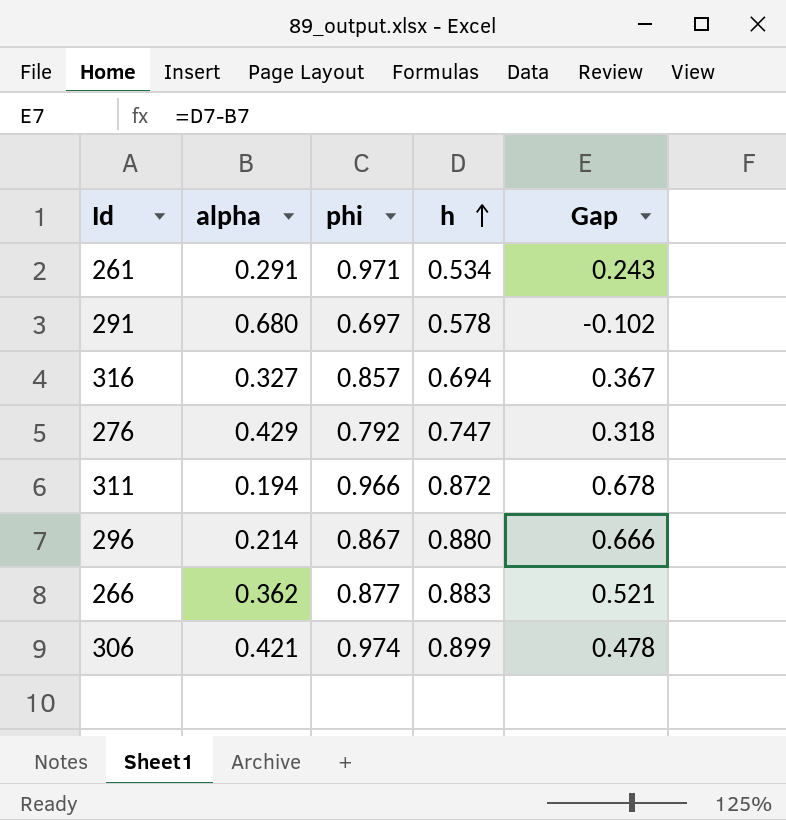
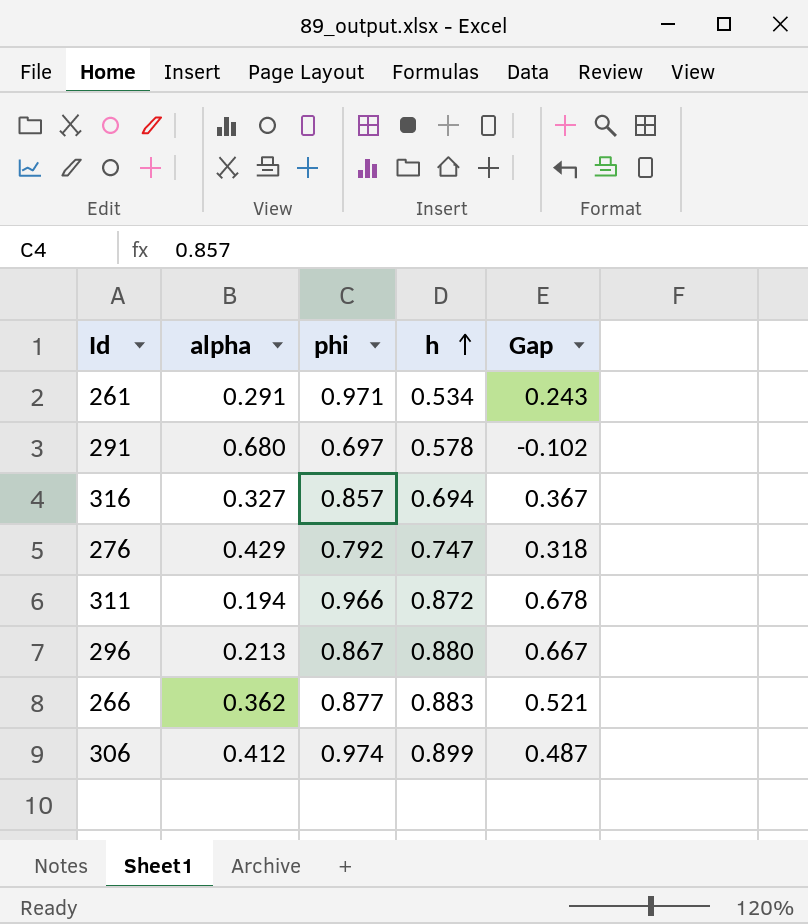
296 | alpha: 0.214 -> 0.213
296 | Gap: 0.666 -> 0.667
306 | alpha: 0.421 -> 0.412
306 | Gap: 0.478 -> 0.487

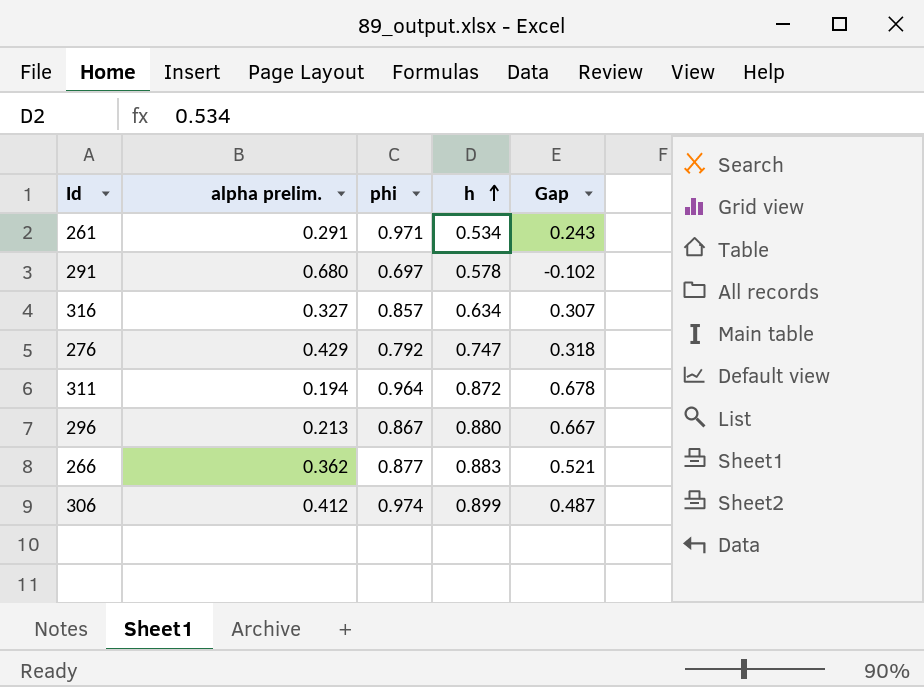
column name: alpha -> alpha prelim.
316 | h: 0.694 -> 0.634
316 | Gap: 0.367 -> 0.307
311 | phi: 0.966 -> 0.964

